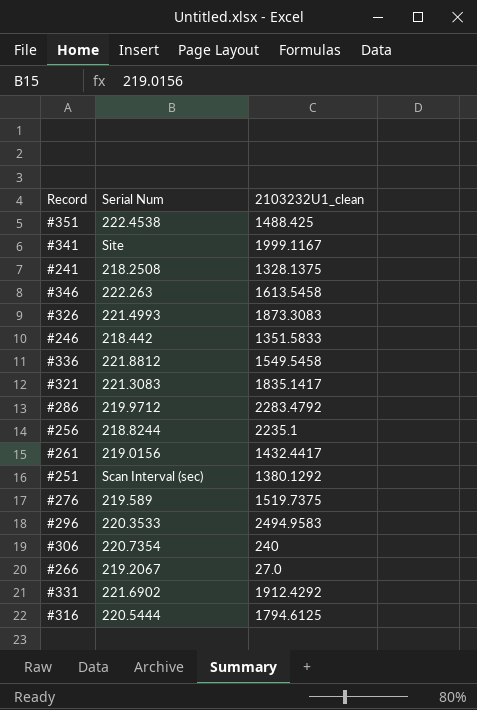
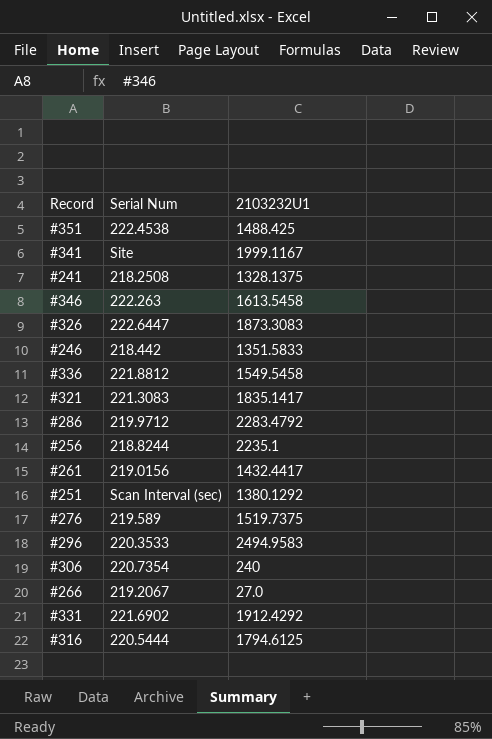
column name: 2103232U1_clean -> 2103232U1
#326 | Serial Num: 221.4993 -> 222.6447

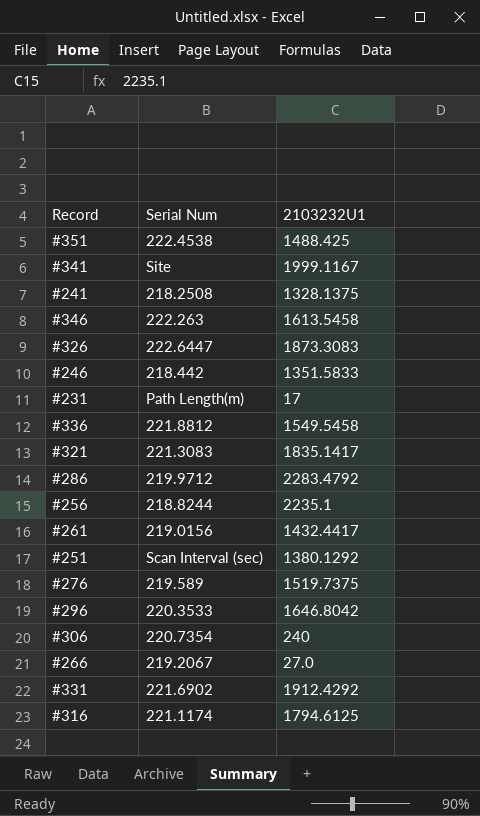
row #231: none -> Path Length(m) | 17
#296 | 2103232U1: 2494.9583 -> 1646.8042
#316 | Serial Num: 220.5444 -> 221.1174

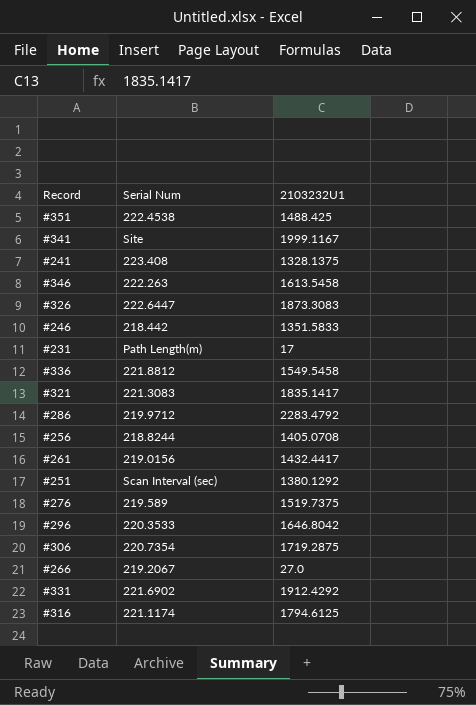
#241 | Serial Num: 218.2508 -> 223.408
#256 | 2103232U1: 2235.1 -> 1405.0708
#306 | 2103232U1: 240 -> 1719.2875

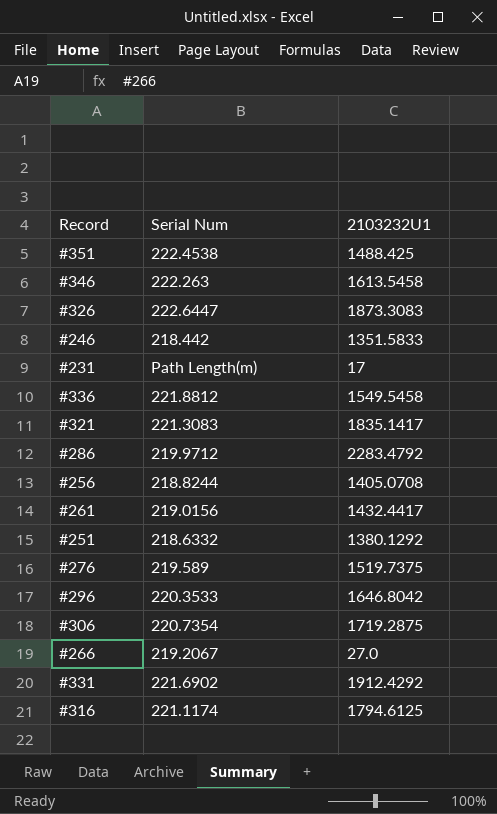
row #341: Site | 1999.1167 -> none
row #241: 223.408 | 1328.1375 -> none
#251 | Serial Num: Scan Interval (sec) -> 218.6332

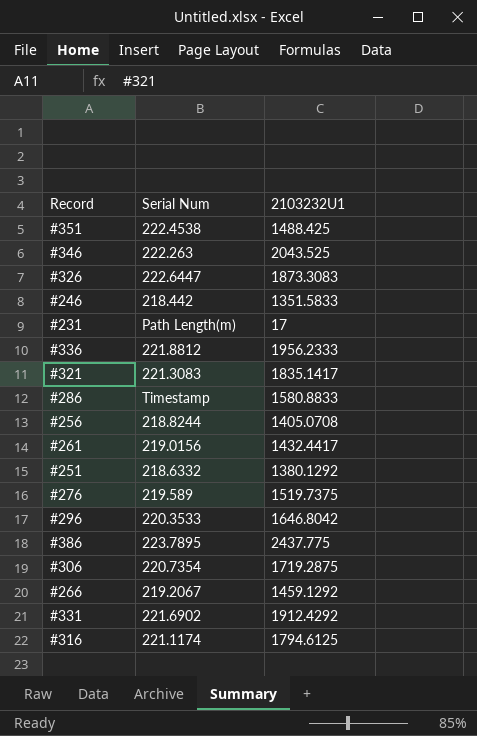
#346 | 2103232U1: 1613.5458 -> 2043.525
#336 | 2103232U1: 1549.5458 -> 1956.2333
#286 | Serial Num: 219.9712 -> Timestamp
#286 | 2103232U1: 2283.4792 -> 1580.8833
row #386: none -> 223.7895 | 2437.775
#266 | 2103232U1: 27.0 -> 1459.1292

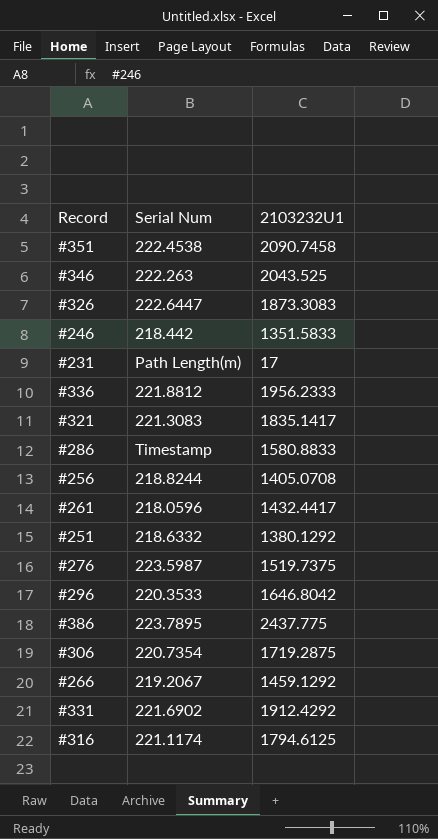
#351 | 2103232U1: 1488.425 -> 2090.7458
#261 | Serial Num: 219.0156 -> 218.0596
#276 | Serial Num: 219.589 -> 223.5987

